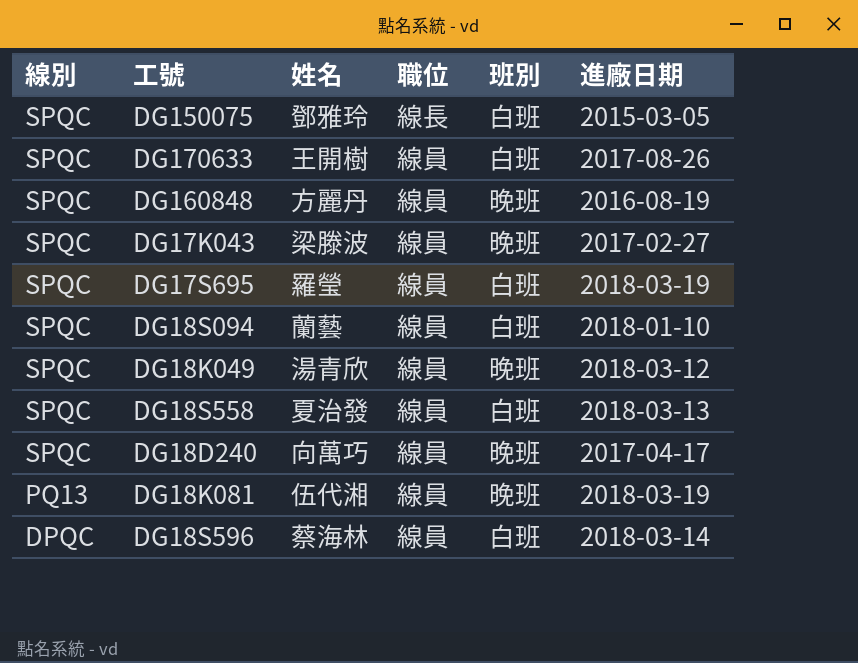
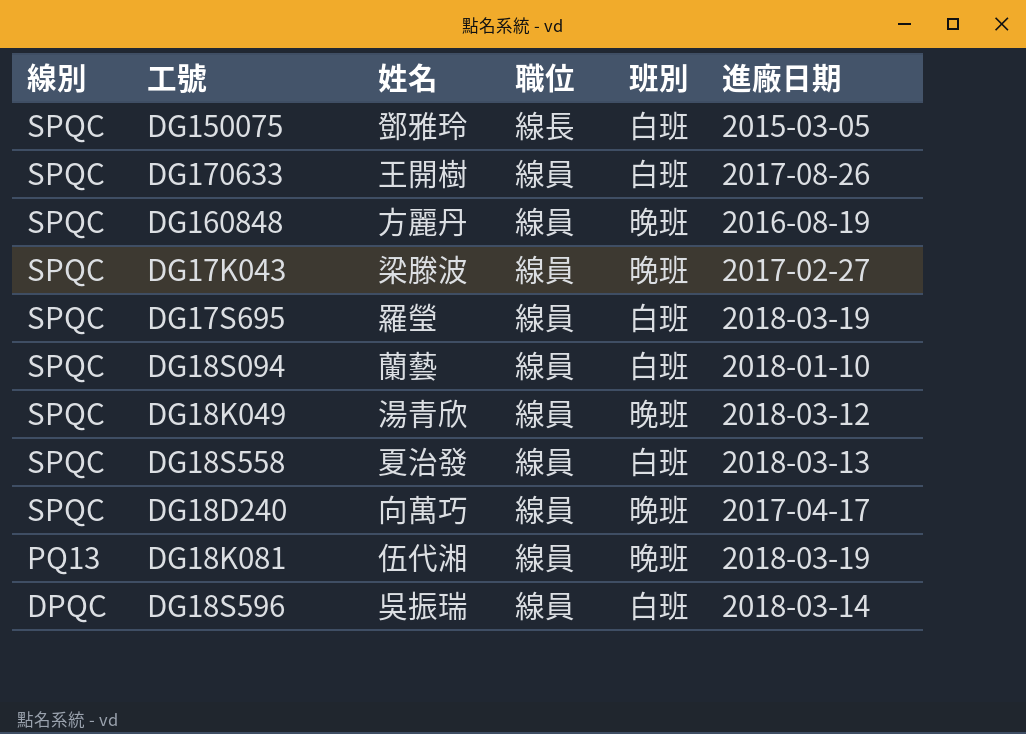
DG18S596 | 姓名: 蔡海林 -> 吳振瑞

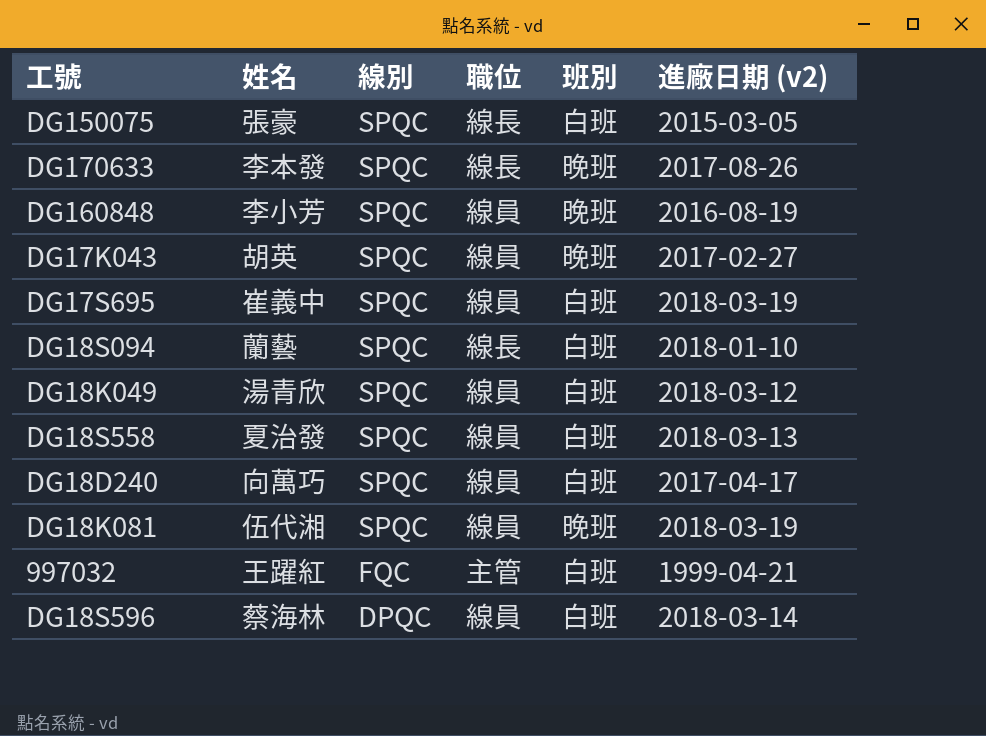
column 線別 | position: 1 -> 3
column name: 進廠日期 -> 進廠日期 (v2)
DG150075 | 姓名: 鄧雅玲 -> 張豪
DG170633 | 姓名: 王開樹 -> 李本發
DG170633 | 職位: 線員 -> 線長
DG170633 | 班別: 白班 -> 晚班
DG160848 | 姓名: 方麗丹 -> 李小芳
DG17K043 | 姓名: 梁滕波 -> 胡英
DG17S695 | 姓名: 羅瑩 -> 崔義中
DG18S094 | 職位: 線員 -> 線長
DG18K049 | 班別: 晚班 -> 白班
DG18D240 | 班別: 晚班 -> 白班
DG18K081 | 線別: PQ13 -> SPQC
row 997032: none -> 王躍紅 | FQC | 主管 | 白班 | 1999-04-21
DG18S596 | 姓名: 吳振瑞 -> 蔡海林

